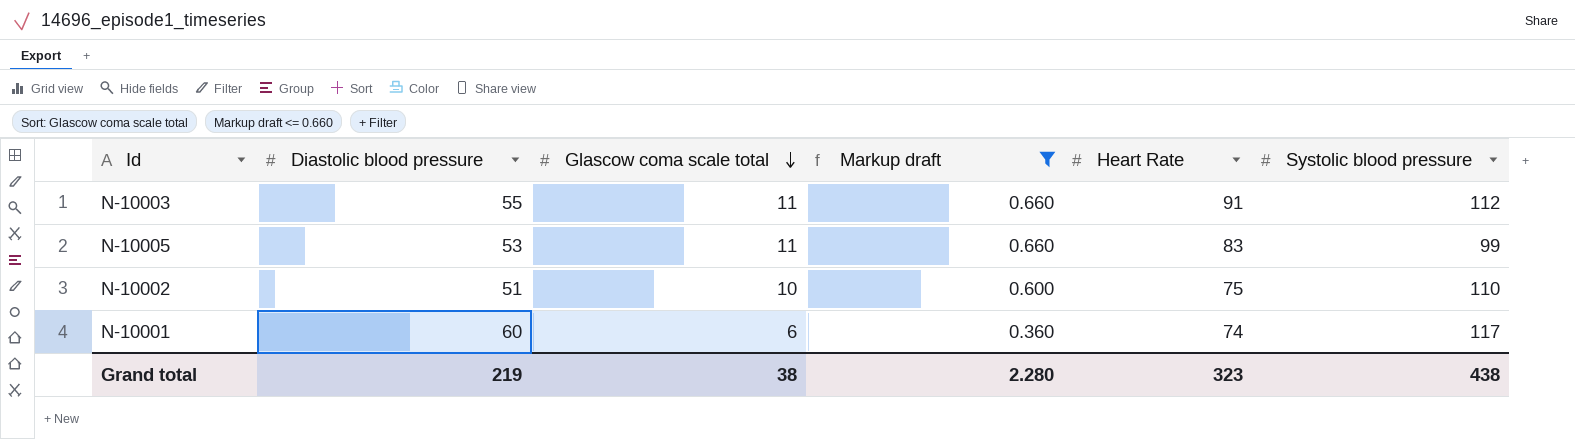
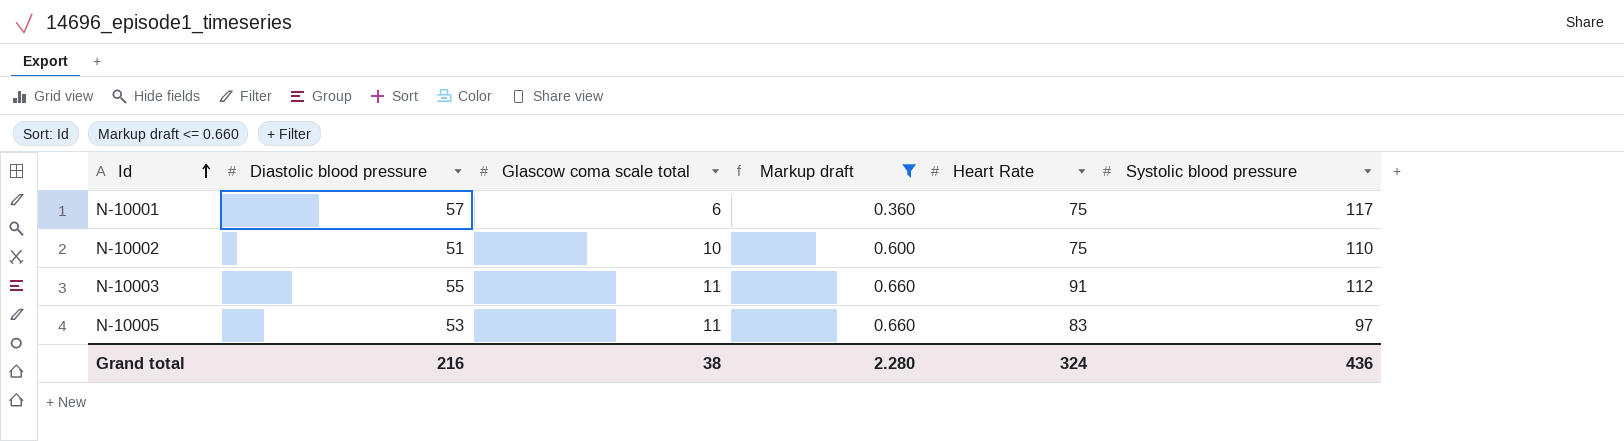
row order: Glascow coma scale total descending -> Id ascending
N-10001 | Diastolic blood pressure: 60 -> 57
N-10001 | Heart Rate: 74 -> 75
N-10005 | Systolic blood pressure: 99 -> 97
Grand total | Diastolic blood pressure: 219 -> 216
Grand total | Heart Rate: 323 -> 324
Grand total | Systolic blood pressure: 438 -> 436

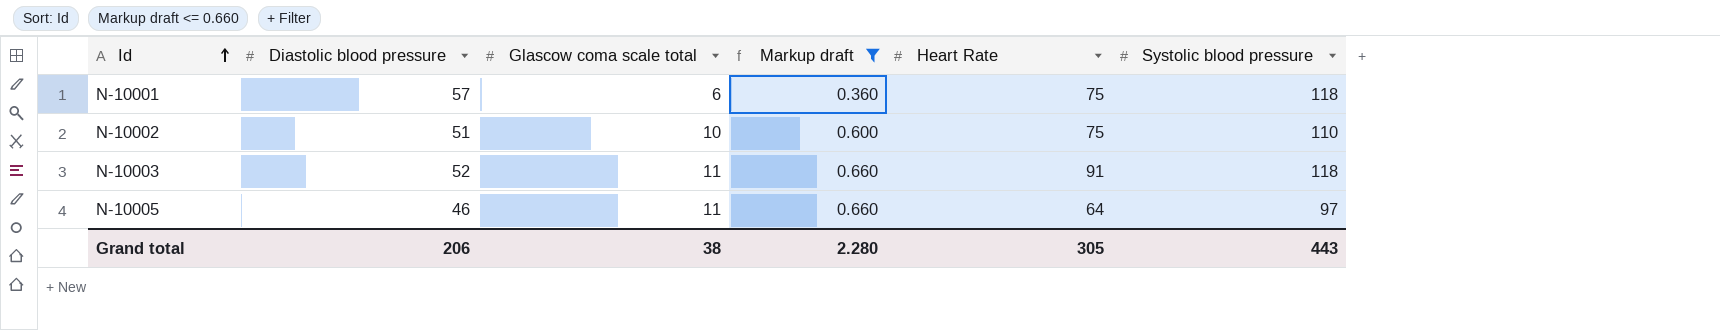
N-10001 | Systolic blood pressure: 117 -> 118
N-10003 | Diastolic blood pressure: 55 -> 52
N-10003 | Systolic blood pressure: 112 -> 118
N-10005 | Diastolic blood pressure: 53 -> 46
N-10005 | Heart Rate: 83 -> 64
Grand total | Diastolic blood pressure: 216 -> 206
Grand total | Heart Rate: 324 -> 305
Grand total | Systolic blood pressure: 436 -> 443

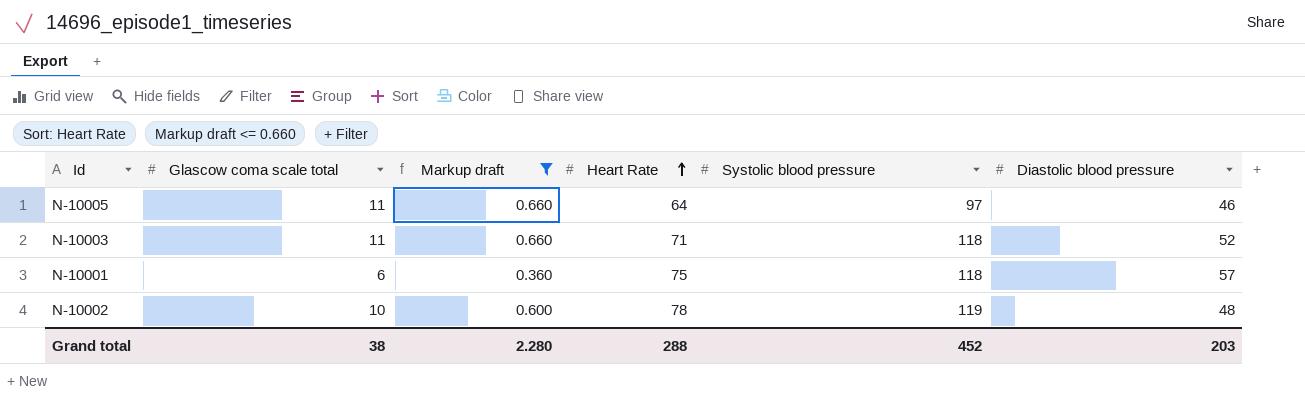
row order: Id ascending -> Heart Rate ascending
column Diastolic blood pressure | position: 2 -> 6
N-10003 | Heart Rate: 91 -> 71
N-10002 | Heart Rate: 75 -> 78
N-10002 | Systolic blood pressure: 110 -> 119
N-10002 | Diastolic blood pressure: 51 -> 48
Grand total | Heart Rate: 305 -> 288
Grand total | Systolic blood pressure: 443 -> 452
Grand total | Diastolic blood pressure: 206 -> 203

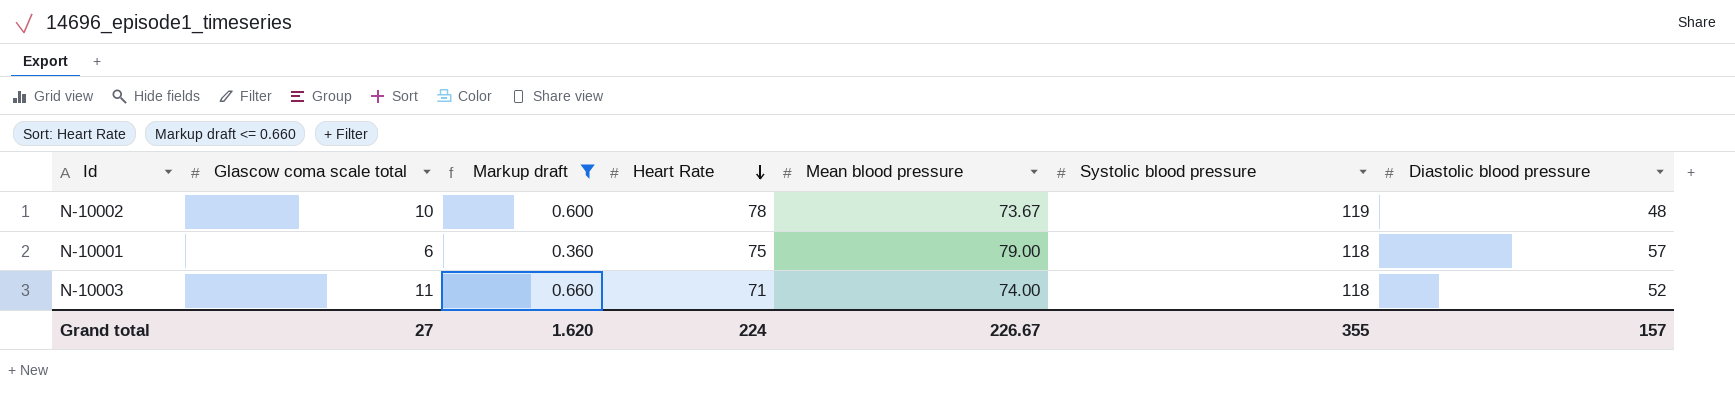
row order: Heart Rate ascending -> Heart Rate descending
column Mean blood pressure | position: none -> 5
row N-10005: 11 | 0.660 | 64 | 97 | 46 -> none
Grand total | Glascow coma scale total: 38 -> 27
Grand total | Markup draft: 2.280 -> 1.620
Grand total | Heart Rate: 288 -> 224
Grand total | Systolic blood pressure: 452 -> 355
Grand total | Diastolic blood pressure: 203 -> 157

